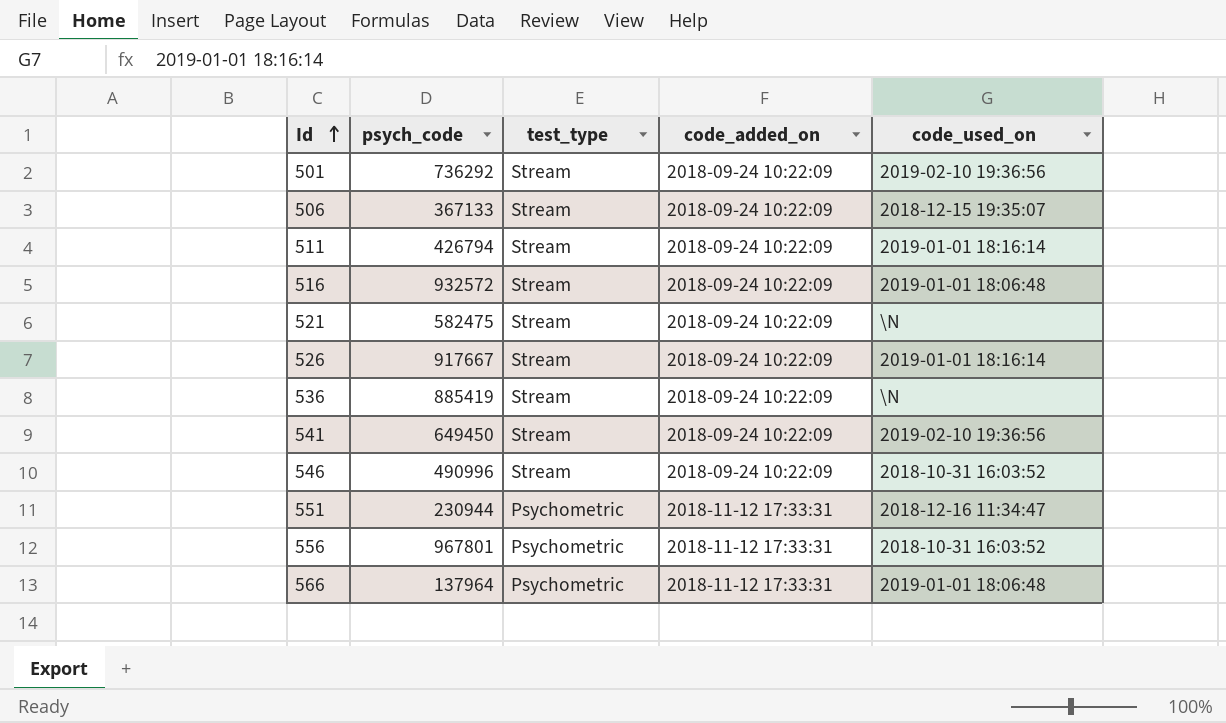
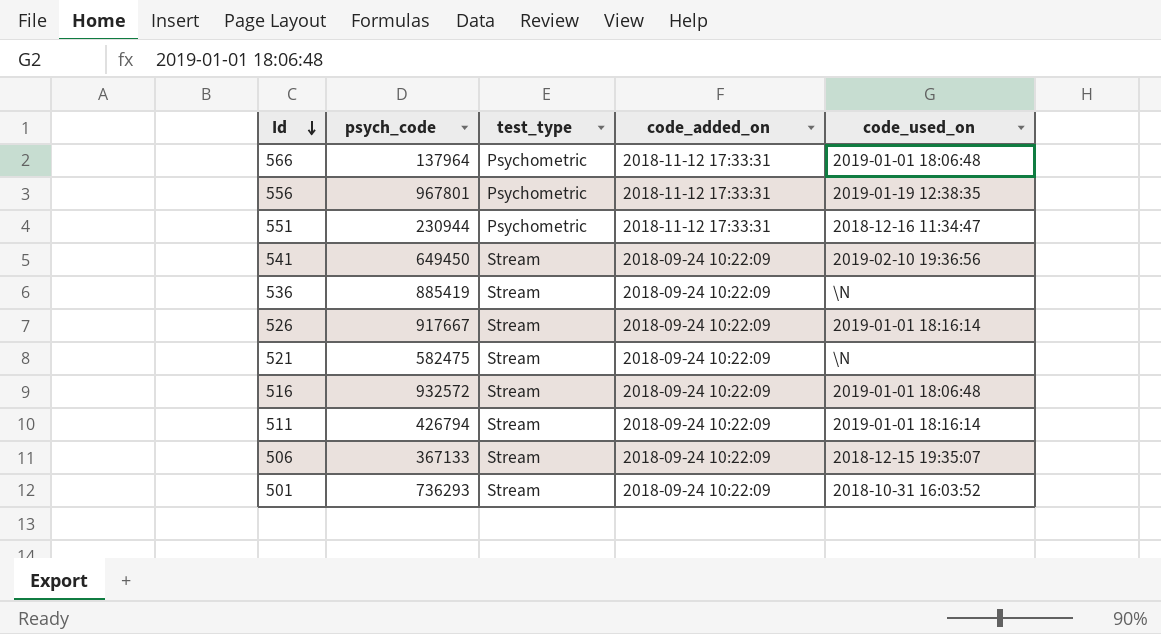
row order: Id ascending -> Id descending
row 546: 490996 | Stream | 2018-09-24 10:22:09 | 2018-10-31 16:03:52 -> none
556 | code_used_on: 2018-10-31 16:03:52 -> 2019-01-19 12:38:35
501 | psych_code: 736292 -> 736293
501 | code_used_on: 2019-02-10 19:36:56 -> 2018-10-31 16:03:52

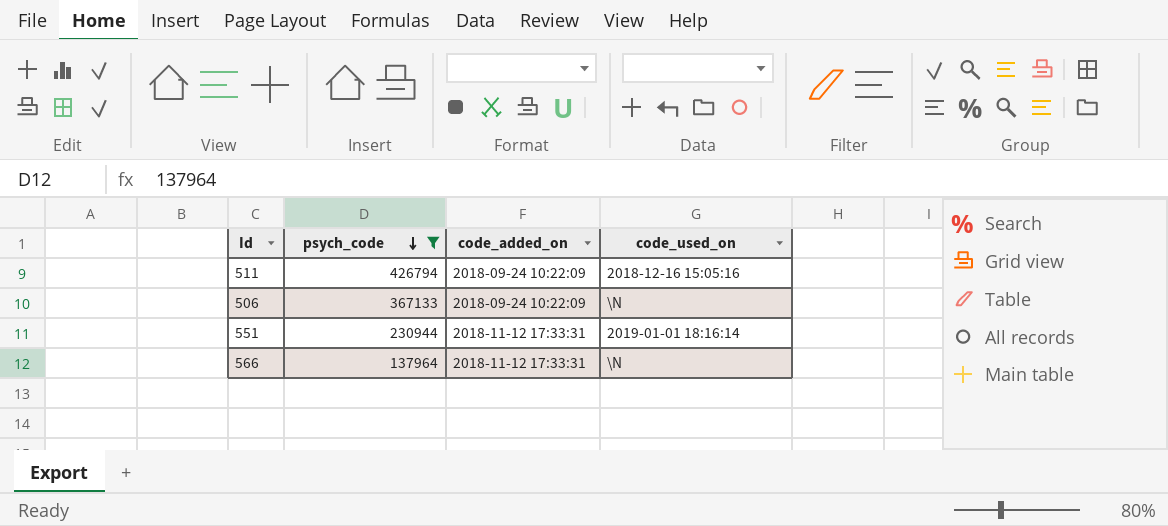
filter: none -> psych_code <= 426794
row order: Id descending -> psych_code descending
column test_type | position: 3 -> none
511 | code_used_on: 2019-01-01 18:16:14 -> 2018-12-16 15:05:16
506 | code_used_on: 2018-12-15 19:35:07 -> \N
551 | code_used_on: 2018-12-16 11:34:47 -> 2019-01-01 18:16:14
566 | code_used_on: 2019-01-01 18:06:48 -> \N

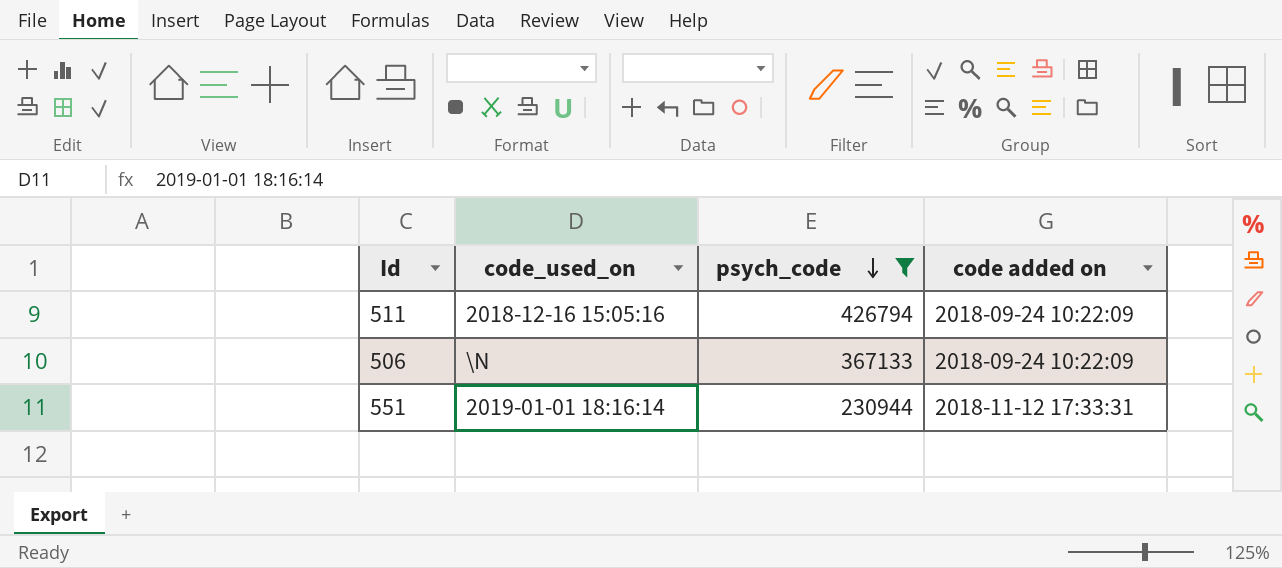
column code_used_on | position: 4 -> 2
column name: code_added_on -> code added on
row 566: 137964 | 2018-11-12 17:33:31 | \N -> none

